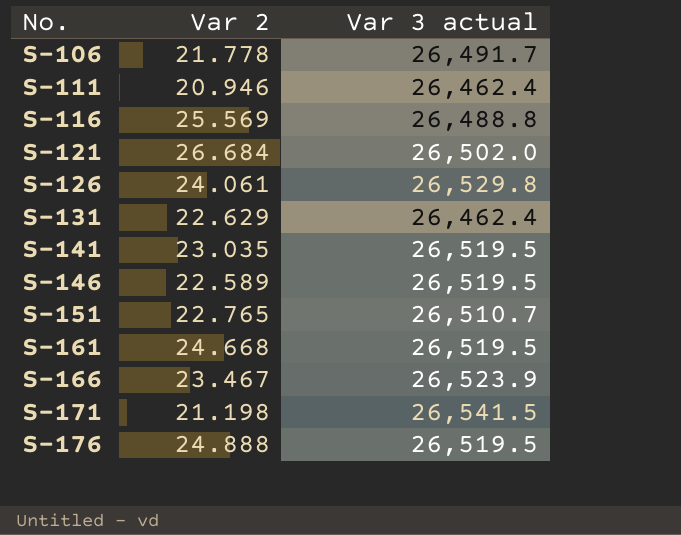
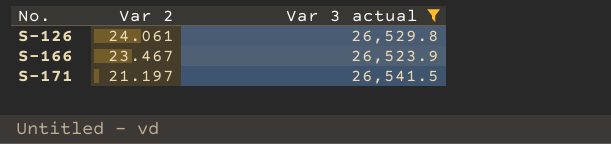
filter: none -> Var 3 actual >= 26,523.9
S-171 | Var 2: 21.198 -> 21.197

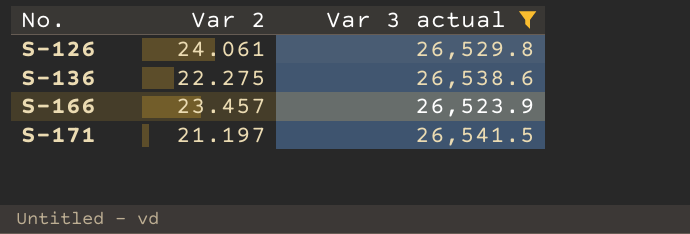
row S-136: none -> 22.275 | 26,538.6
S-166 | Var 2: 23.467 -> 23.457

